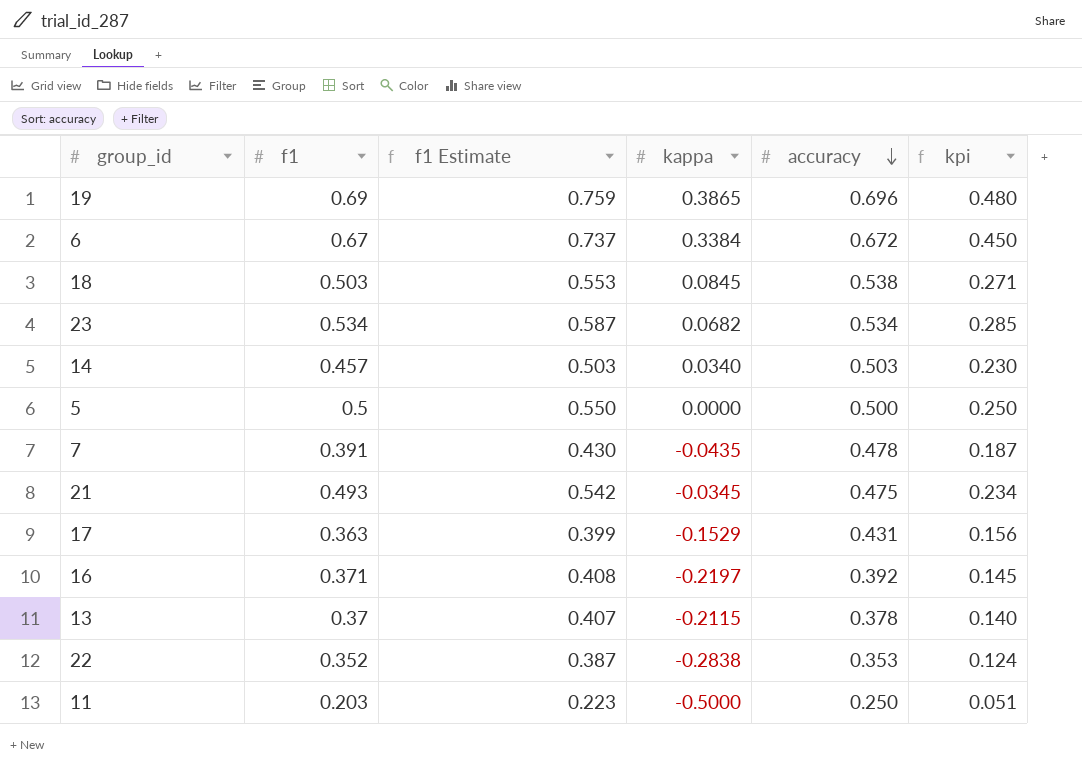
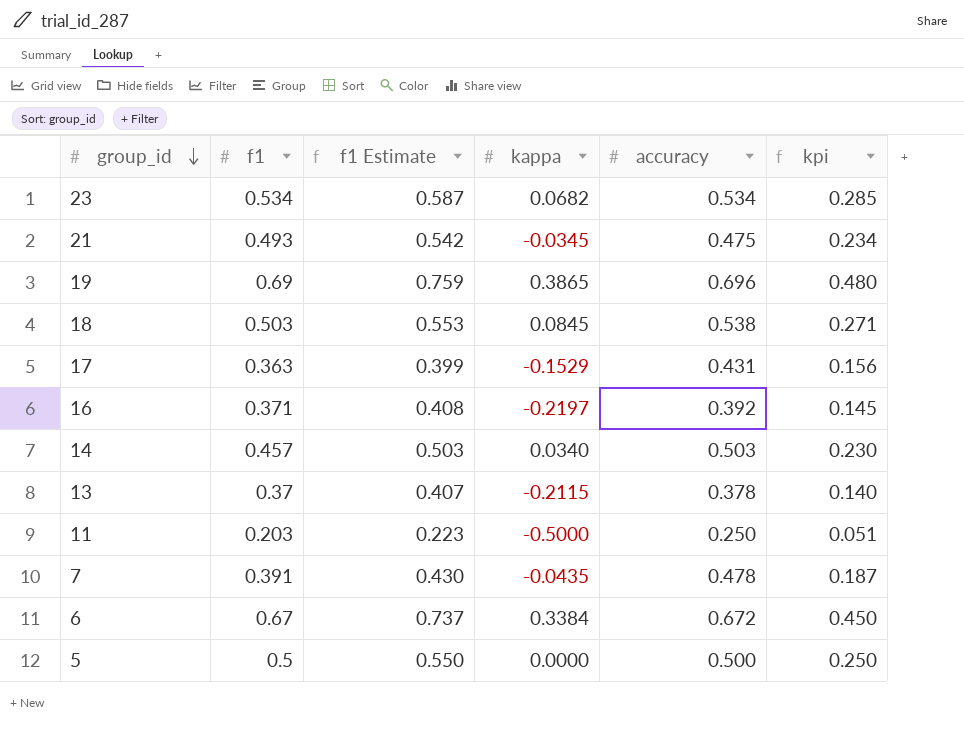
row order: accuracy descending -> group_id descending
row 22: 0.352 | 0.387 | -0.2838 | 0.353 | 0.124 -> none

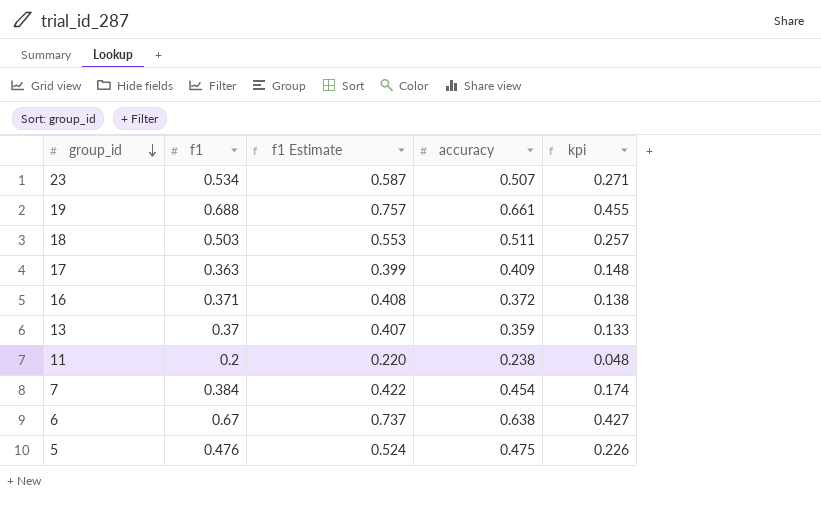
column kappa | position: 4 -> none
row 21: 0.493 | 0.542 | -0.0345 | 0.475 | 0.234 -> none
row 14: 0.457 | 0.503 | 0.0340 | 0.503 | 0.230 -> none
23 | accuracy: 0.534 -> 0.507
23 | kpi: 0.285 -> 0.271
19 | f1: 0.69 -> 0.688
19 | f1 Estimate: 0.759 -> 0.757
19 | accuracy: 0.696 -> 0.661
19 | kpi: 0.480 -> 0.455
18 | accuracy: 0.538 -> 0.511
18 | kpi: 0.271 -> 0.257
17 | accuracy: 0.431 -> 0.409
17 | kpi: 0.156 -> 0.148
16 | accuracy: 0.392 -> 0.372
16 | kpi: 0.145 -> 0.138
13 | accuracy: 0.378 -> 0.359
13 | kpi: 0.140 -> 0.133
11 | f1: 0.203 -> 0.2
11 | f1 Estimate: 0.223 -> 0.220
11 | accuracy: 0.250 -> 0.238
11 | kpi: 0.051 -> 0.048
7 | f1: 0.391 -> 0.384
7 | f1 Estimate: 0.430 -> 0.422
7 | accuracy: 0.478 -> 0.454
7 | kpi: 0.187 -> 0.174
6 | accuracy: 0.672 -> 0.638
6 | kpi: 0.450 -> 0.427
5 | f1: 0.5 -> 0.476
5 | f1 Estimate: 0.550 -> 0.524
5 | accuracy: 0.500 -> 0.475
5 | kpi: 0.250 -> 0.226

